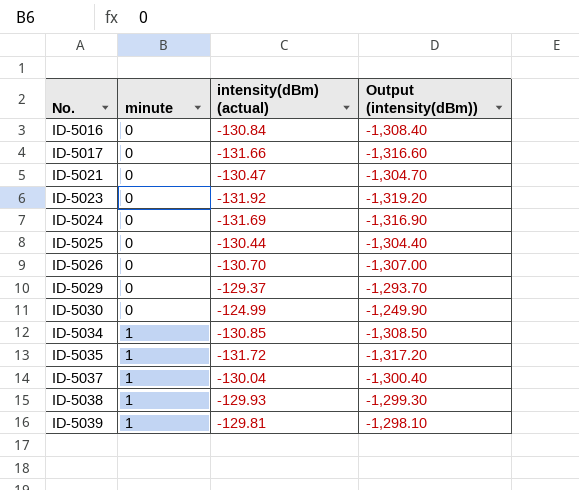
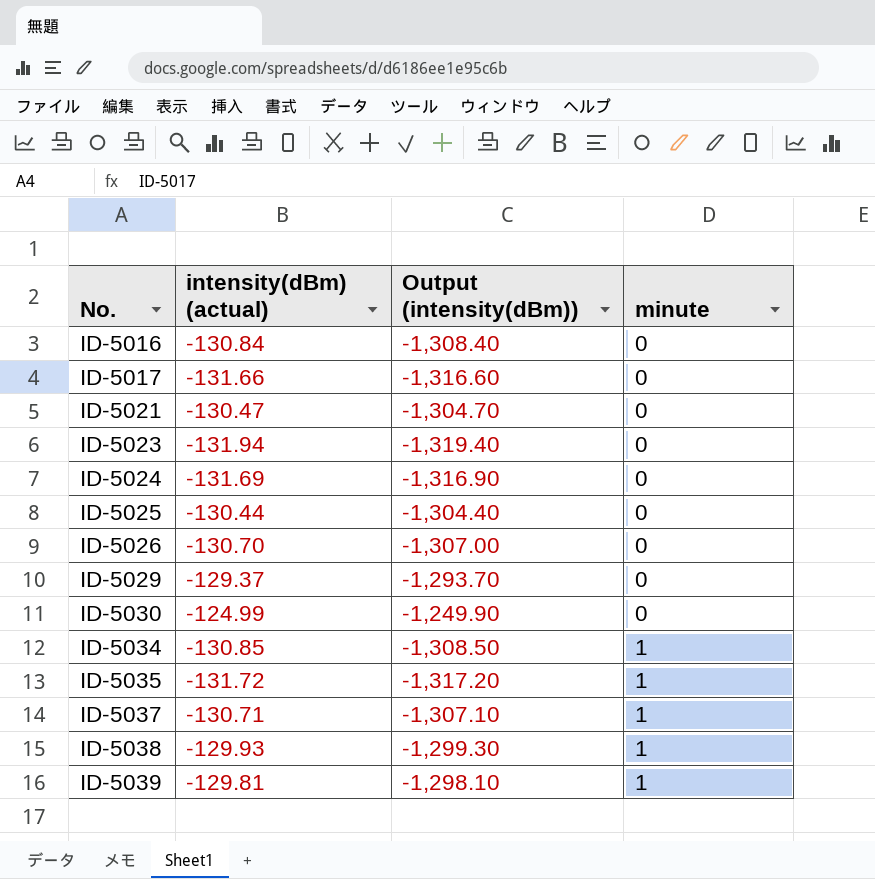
column minute | position: 2 -> 4
ID-5023 | intensity(dBm) (actual): -131.92 -> -131.94
ID-5023 | Output (intensity(dBm)): -1,319.20 -> -1,319.40
ID-5037 | intensity(dBm) (actual): -130.04 -> -130.71
ID-5037 | Output (intensity(dBm)): -1,300.40 -> -1,307.10

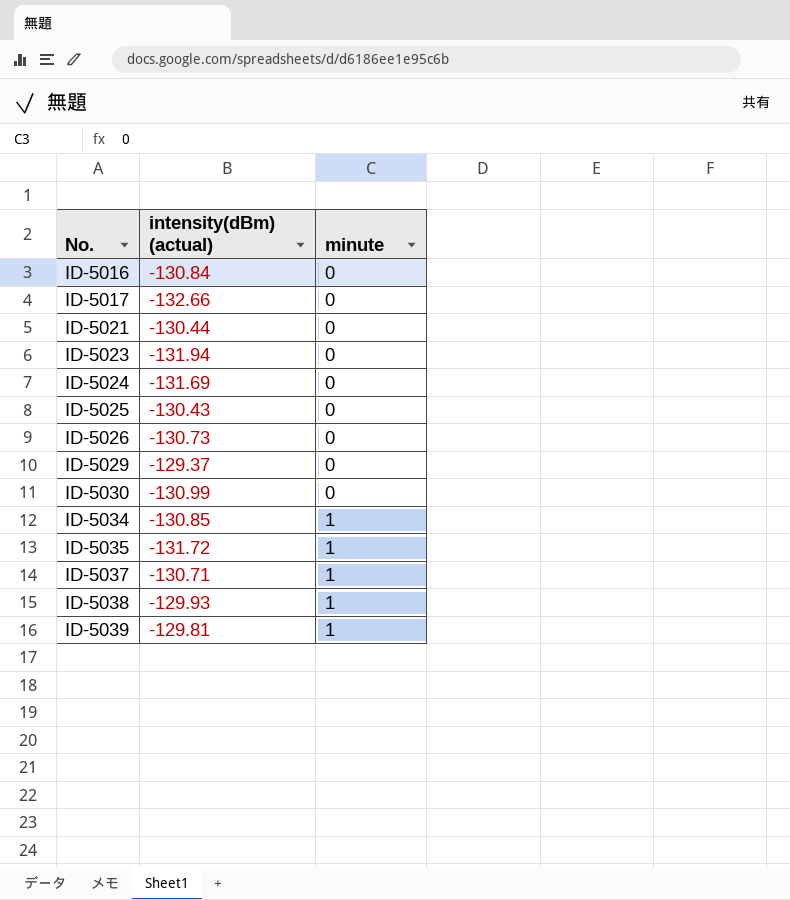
column Output (intensity(dBm)) | formula: [intensity(dBm) (actual)] * 10 -> none
ID-5017 | intensity(dBm) (actual): -131.66 -> -132.66
ID-5021 | intensity(dBm) (actual): -130.47 -> -130.44
ID-5025 | intensity(dBm) (actual): -130.44 -> -130.43
ID-5026 | intensity(dBm) (actual): -130.70 -> -130.73
ID-5030 | intensity(dBm) (actual): -124.99 -> -130.99

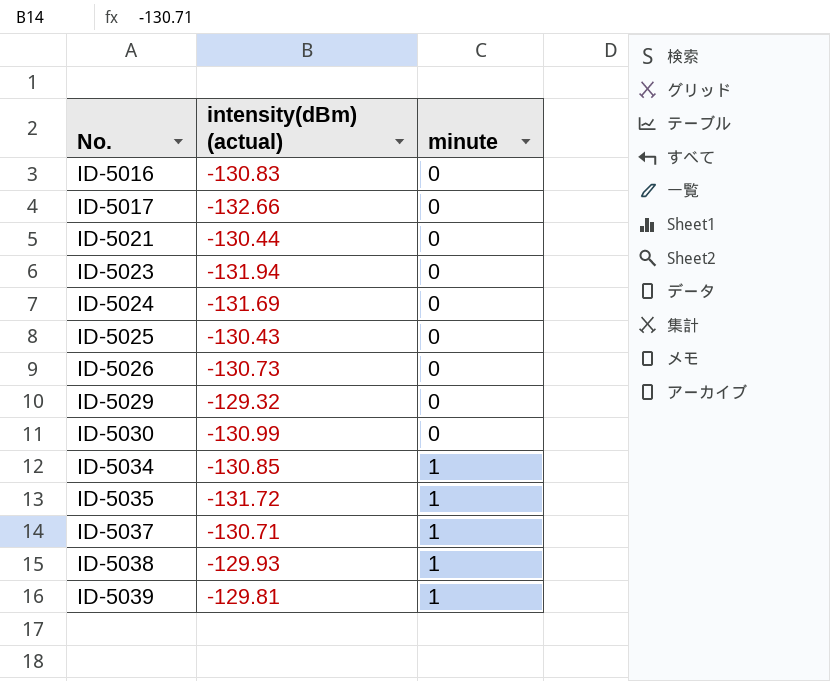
ID-5016 | intensity(dBm) (actual): -130.84 -> -130.83
ID-5029 | intensity(dBm) (actual): -129.37 -> -129.32

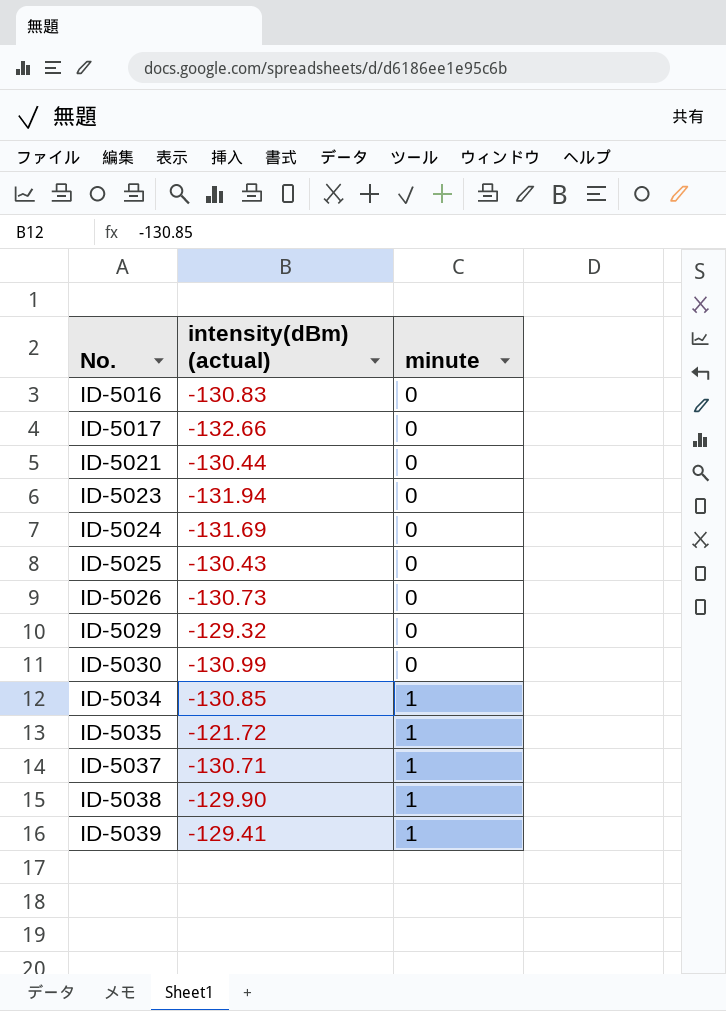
ID-5035 | intensity(dBm) (actual): -131.72 -> -121.72
ID-5038 | intensity(dBm) (actual): -129.93 -> -129.90
ID-5039 | intensity(dBm) (actual): -129.81 -> -129.41

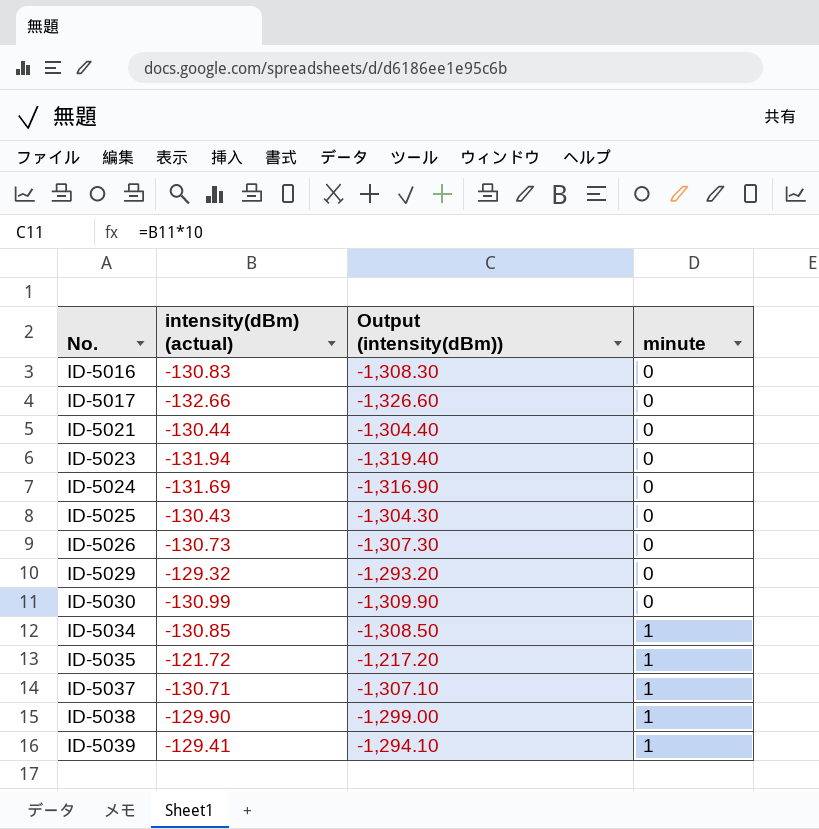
column Output (intensity(dBm)) | formula: none -> [intensity(dBm) (actual)] * 10

